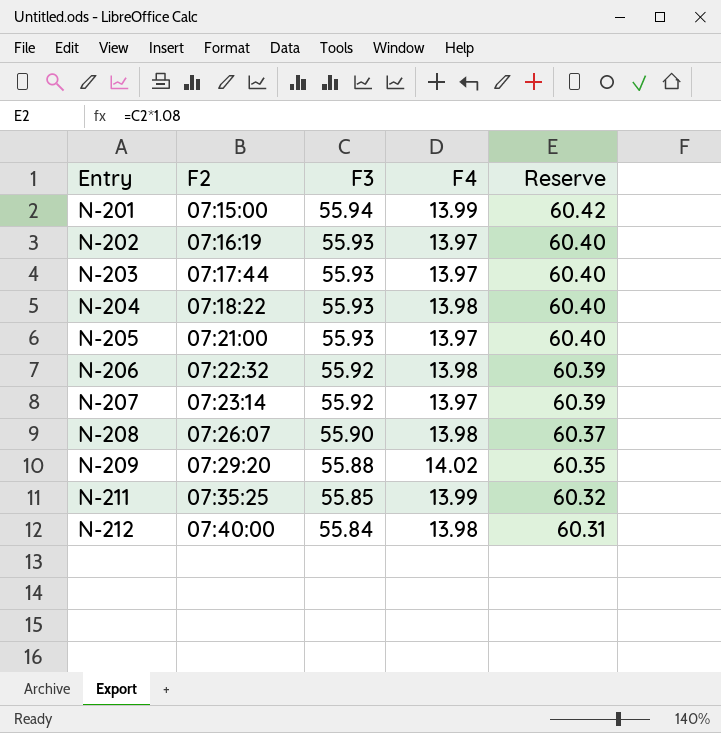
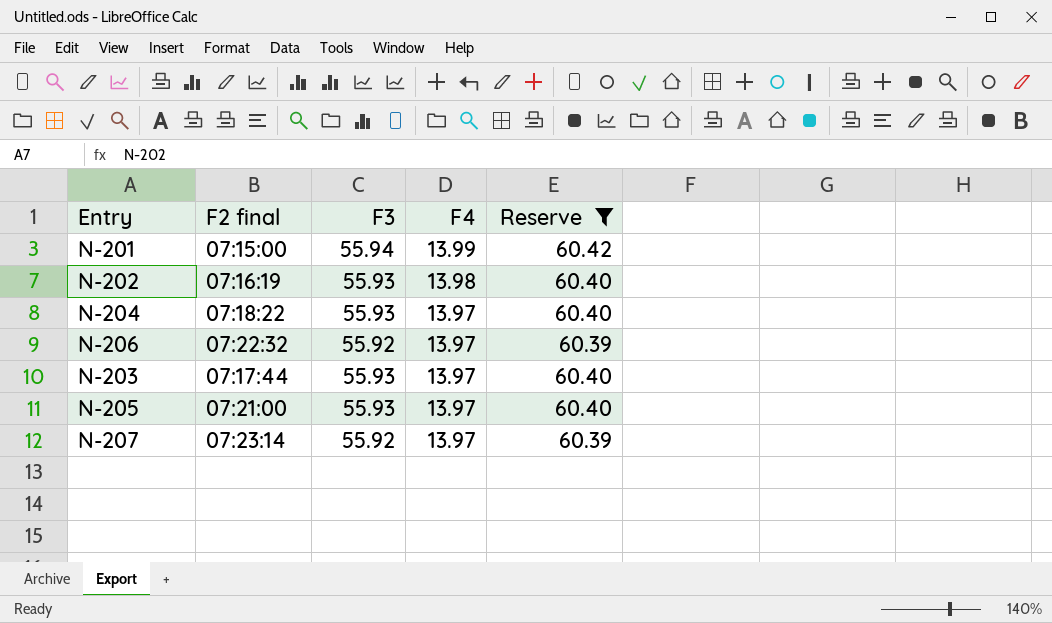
filter: none -> Reserve >= 60.39
row order: Entry ascending -> F4 descending
column name: F2 -> F2 final
N-202 | F4: 13.97 -> 13.98
N-204 | F4: 13.98 -> 13.97
N-206 | F4: 13.98 -> 13.97

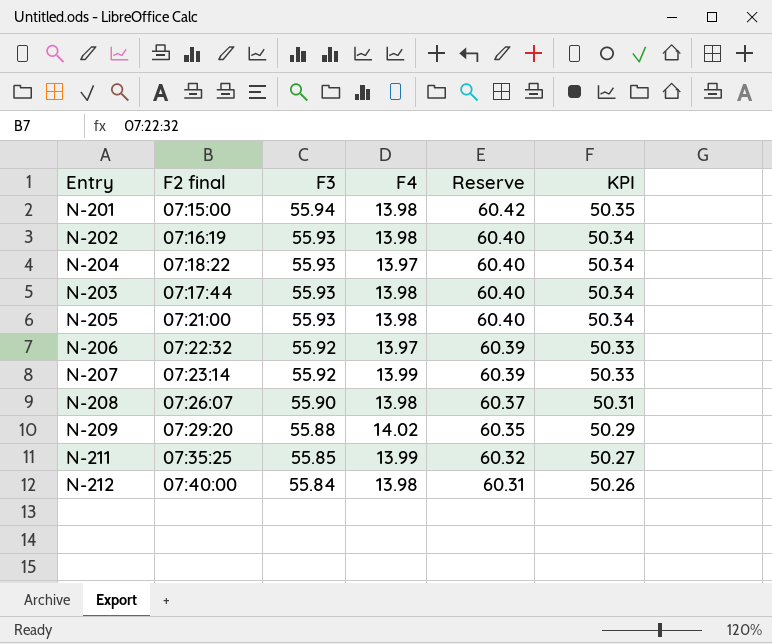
filter: Reserve >= 60.39 -> none
row order: F4 descending -> F3 descending
column KPI | formula: none -> [F3] * 0.9
N-201 | F4: 13.99 -> 13.98
N-203 | F4: 13.97 -> 13.98
N-205 | F4: 13.97 -> 13.98
N-207 | F4: 13.97 -> 13.99

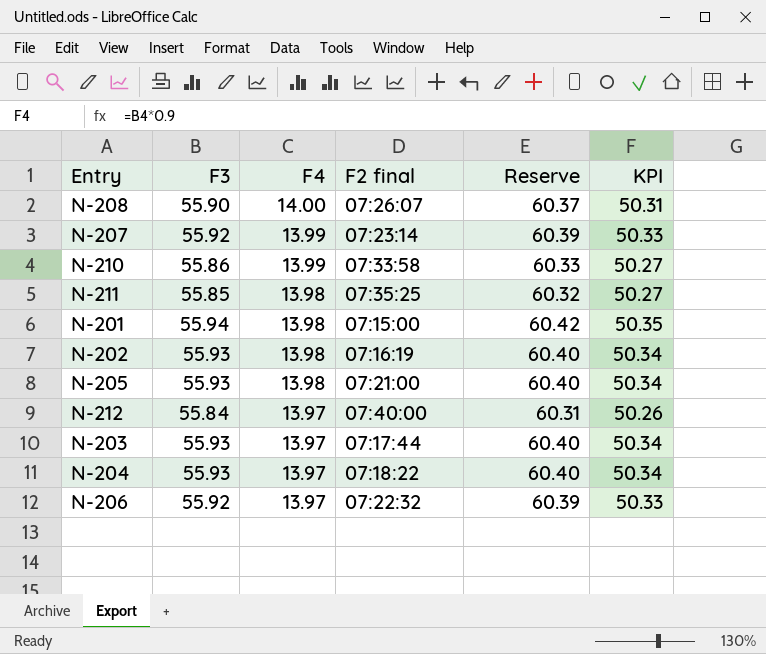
row order: F3 descending -> F4 descending
column F2 final | position: 2 -> 4
row N-209: 07:29:20 | 55.88 | 14.02 | 60.35 | 50.29 -> none
N-208 | F4: 13.98 -> 14.00
row N-210: none -> 55.86 | 13.99 | 07:33:58 | 60.33 | 50.27
N-211 | F4: 13.99 -> 13.98
N-212 | F4: 13.98 -> 13.97
N-203 | F4: 13.98 -> 13.97

